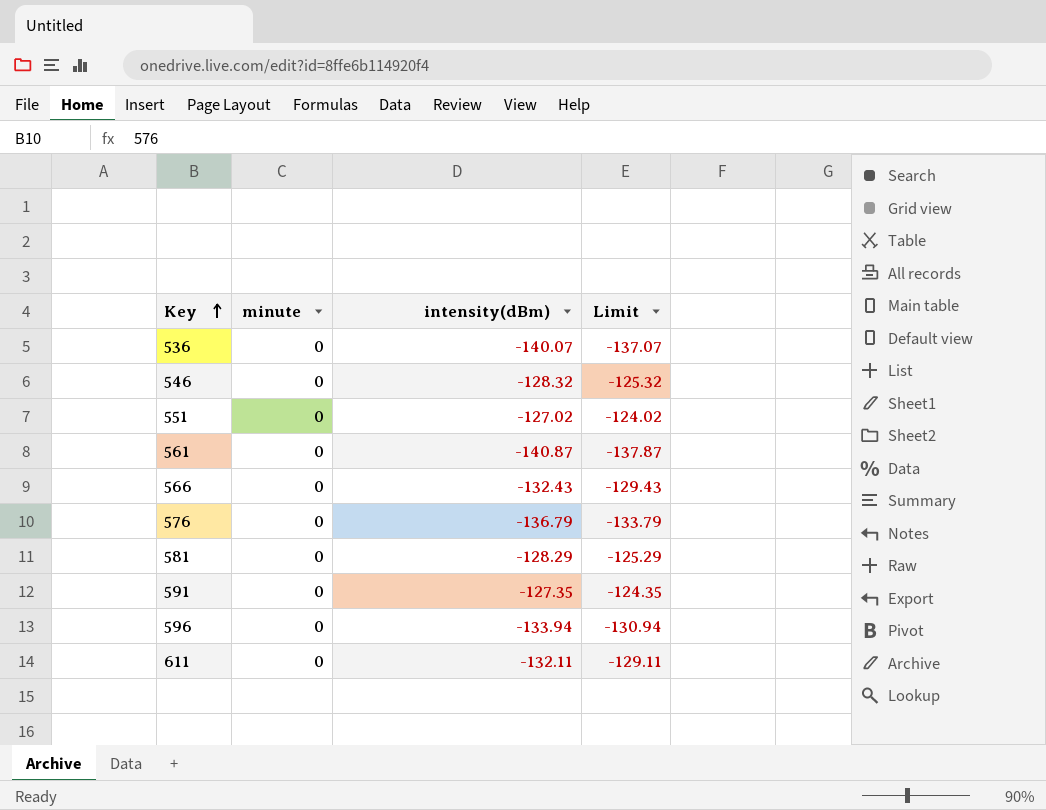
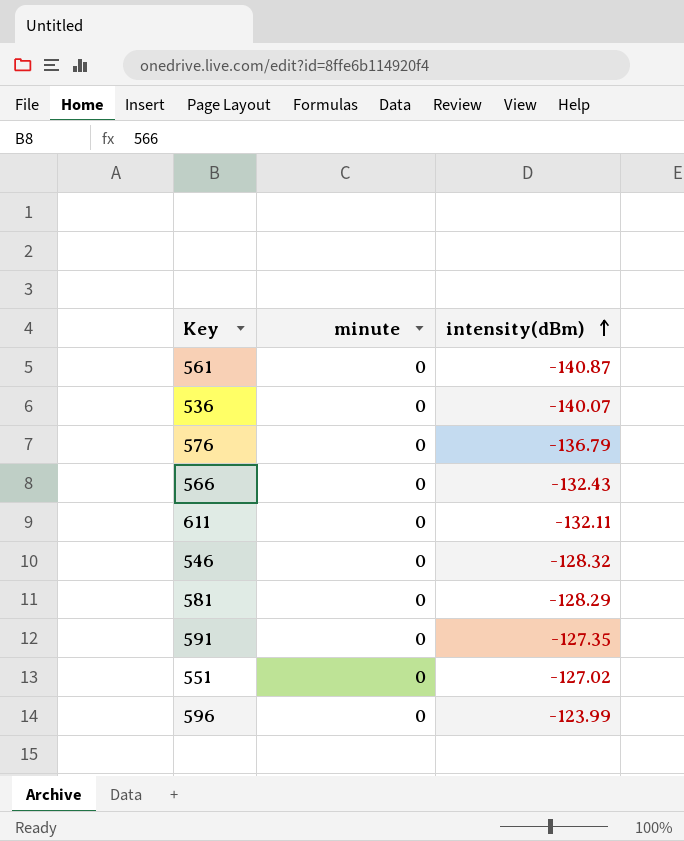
row order: Key ascending -> intensity(dBm) ascending
column Limit | formula: [intensity(dBm)] + 3 -> none
596 | intensity(dBm): -133.94 -> -123.99

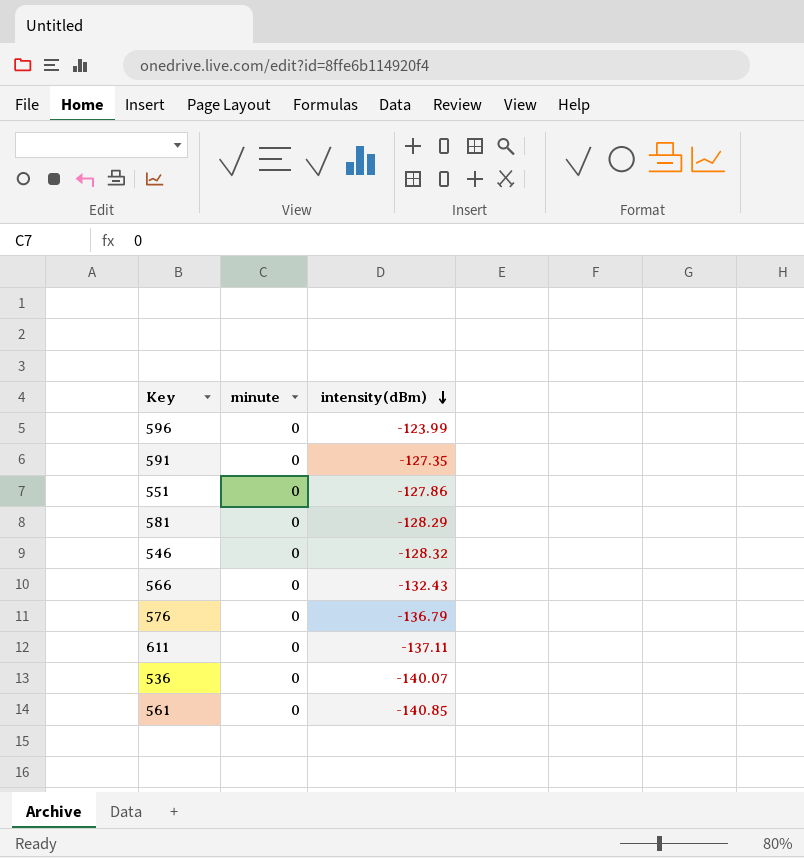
row order: intensity(dBm) ascending -> intensity(dBm) descending
551 | intensity(dBm): -127.02 -> -127.86
611 | intensity(dBm): -132.11 -> -137.11
561 | intensity(dBm): -140.87 -> -140.85

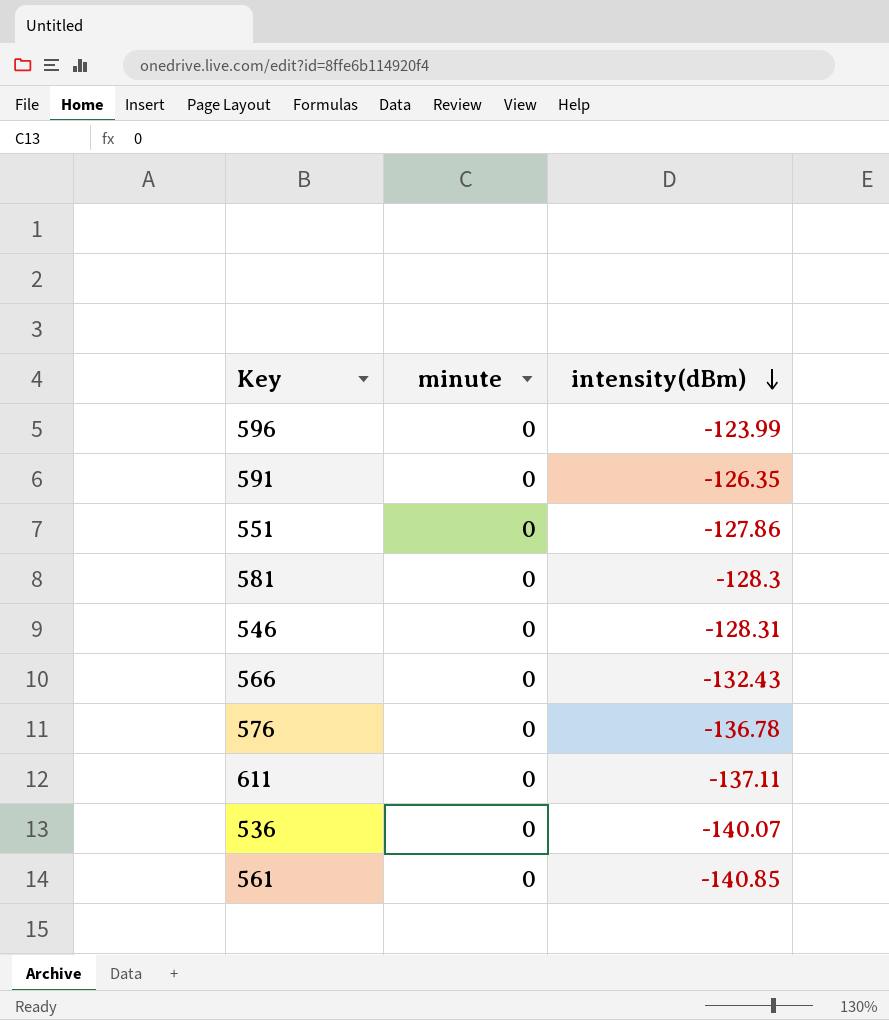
591 | intensity(dBm): -127.35 -> -126.35
581 | intensity(dBm): -128.29 -> -128.3
546 | intensity(dBm): -128.32 -> -128.31
576 | intensity(dBm): -136.79 -> -136.78

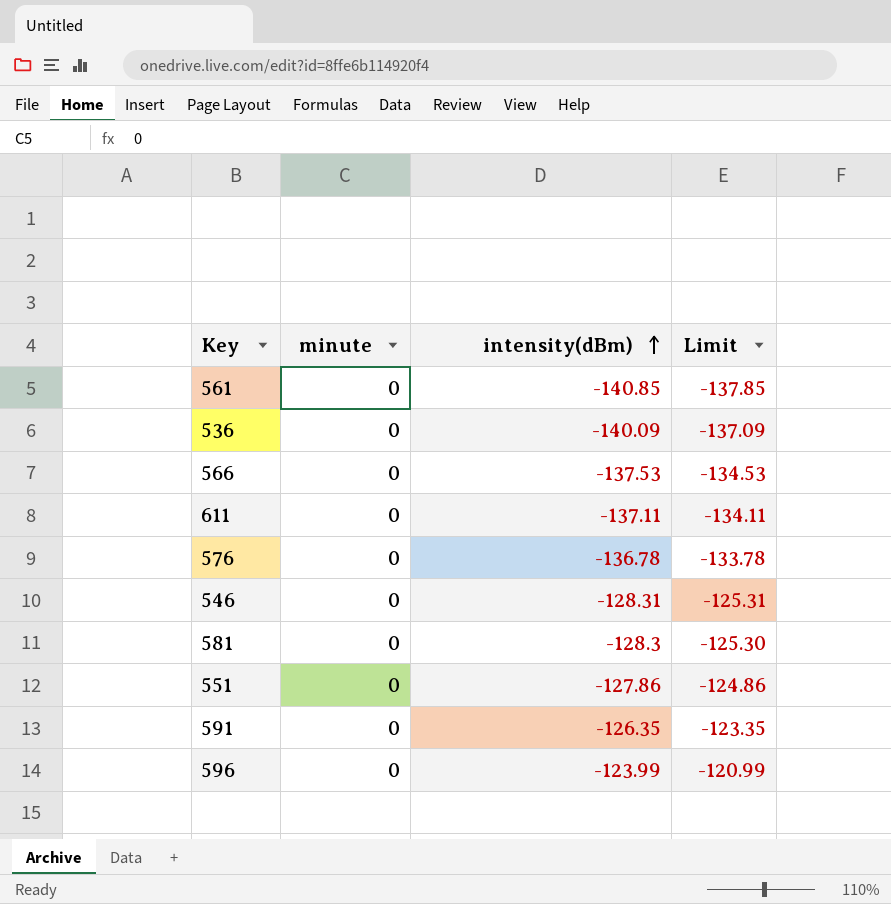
row order: intensity(dBm) descending -> intensity(dBm) ascending
column Limit | formula: none -> [intensity(dBm)] + 3
536 | intensity(dBm): -140.07 -> -140.09
566 | intensity(dBm): -132.43 -> -137.53

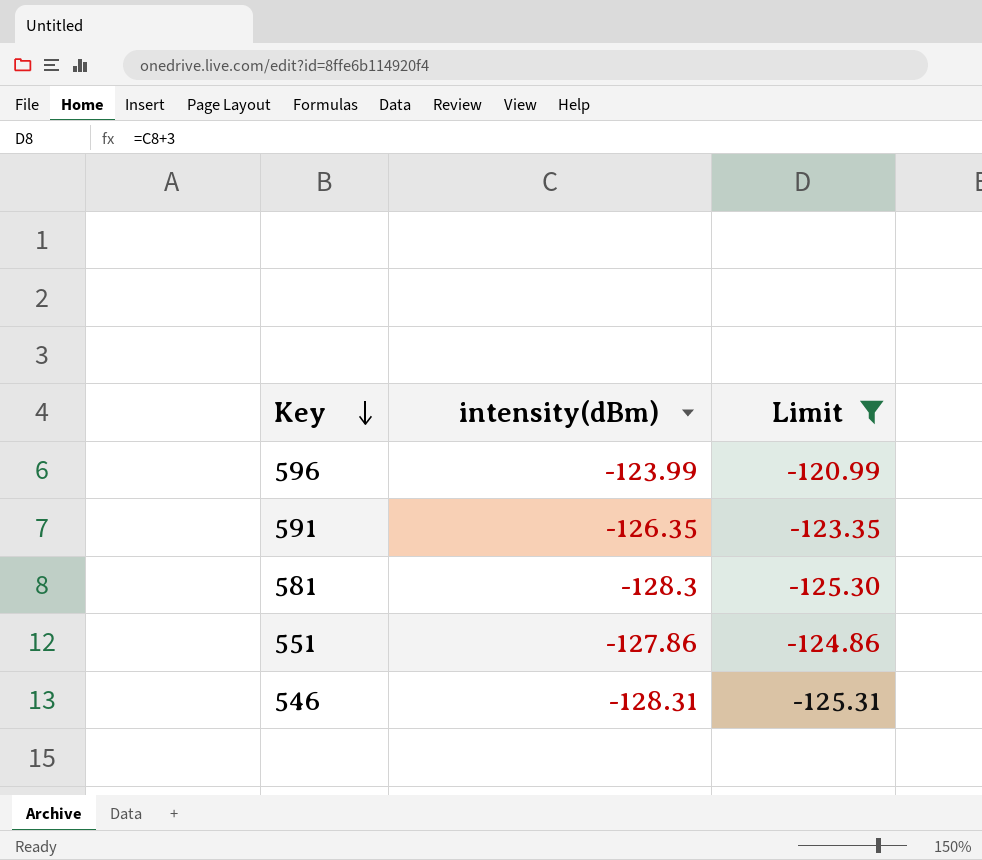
filter: none -> Limit >= -125.31
row order: intensity(dBm) ascending -> Key descending
column minute | position: 2 -> none

